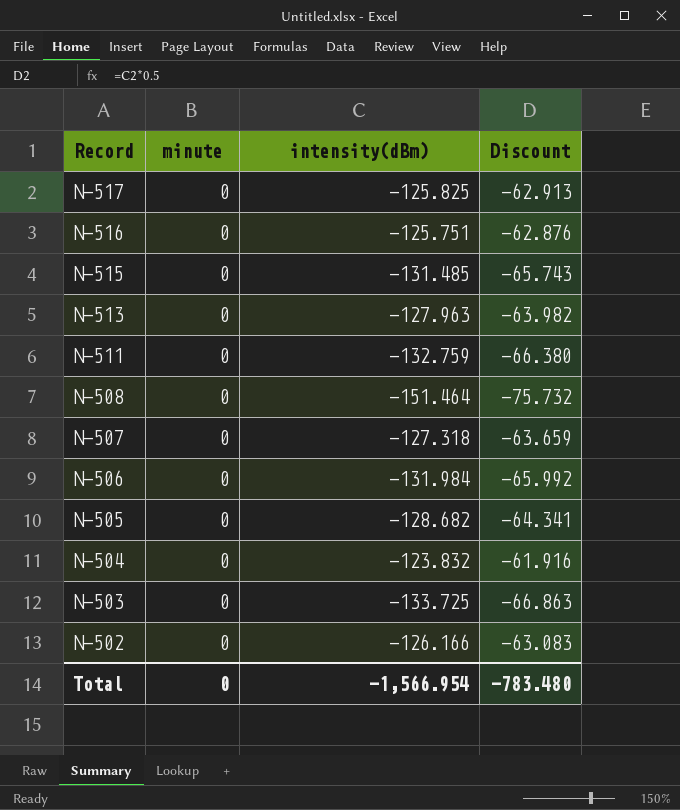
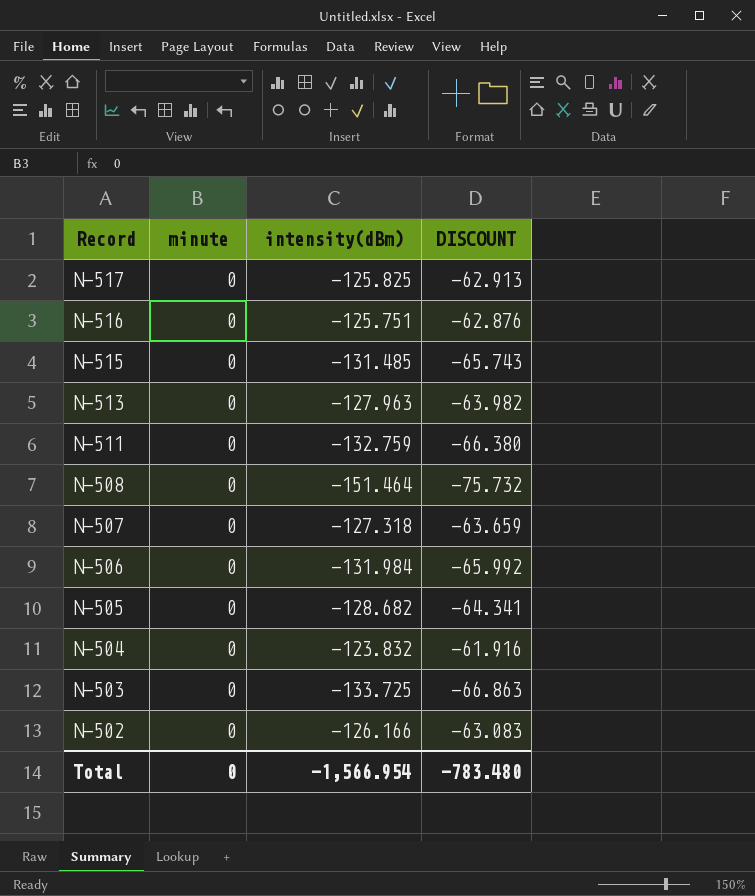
column name: Discount -> DISCOUNT

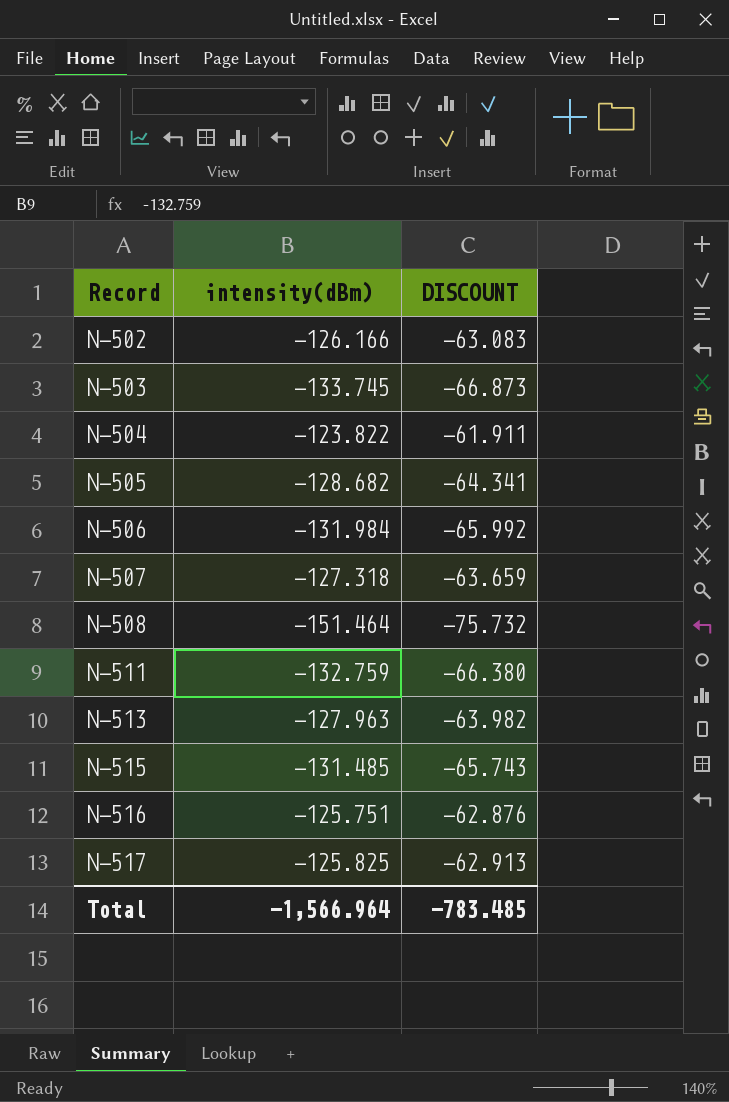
row order: Record descending -> Record ascending
column minute | position: 2 -> none
N-503 | intensity(dBm): -133.725 -> -133.745
N-503 | DISCOUNT: -66.863 -> -66.873
N-504 | intensity(dBm): -123.832 -> -123.822
N-504 | DISCOUNT: -61.916 -> -61.911
Total | intensity(dBm): -1,566.954 -> -1,566.964
Total | DISCOUNT: -783.480 -> -783.485

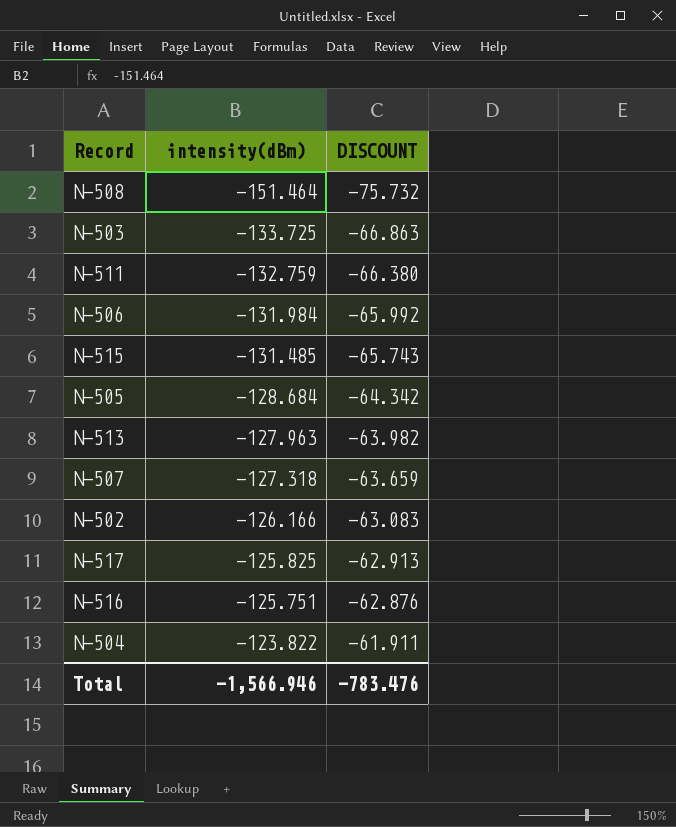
row order: Record ascending -> intensity(dBm) ascending
N-503 | intensity(dBm): -133.745 -> -133.725
N-503 | DISCOUNT: -66.873 -> -66.863
N-505 | intensity(dBm): -128.682 -> -128.684
N-505 | DISCOUNT: -64.341 -> -64.342
Total | intensity(dBm): -1,566.964 -> -1,566.946
Total | DISCOUNT: -783.485 -> -783.476

